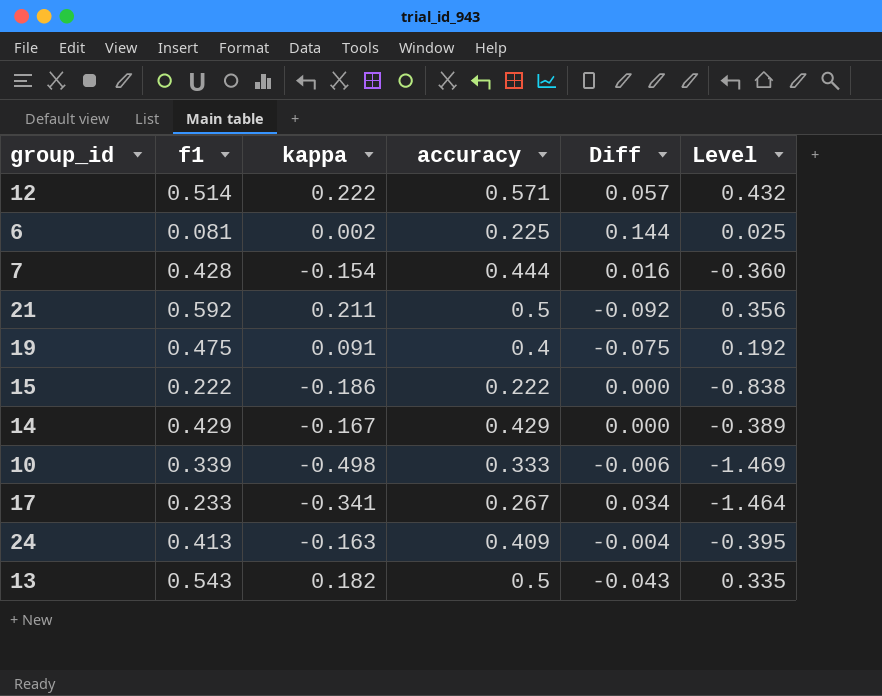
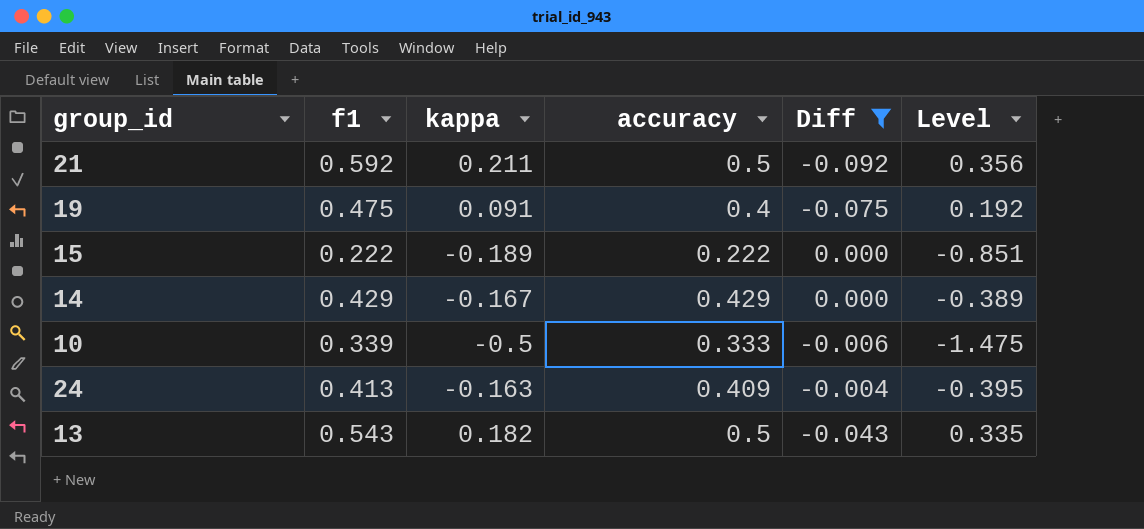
filter: none -> Diff <= 0.000
15 | kappa: -0.186 -> -0.189
15 | Level: -0.838 -> -0.851
10 | kappa: -0.498 -> -0.5
10 | Level: -1.469 -> -1.475

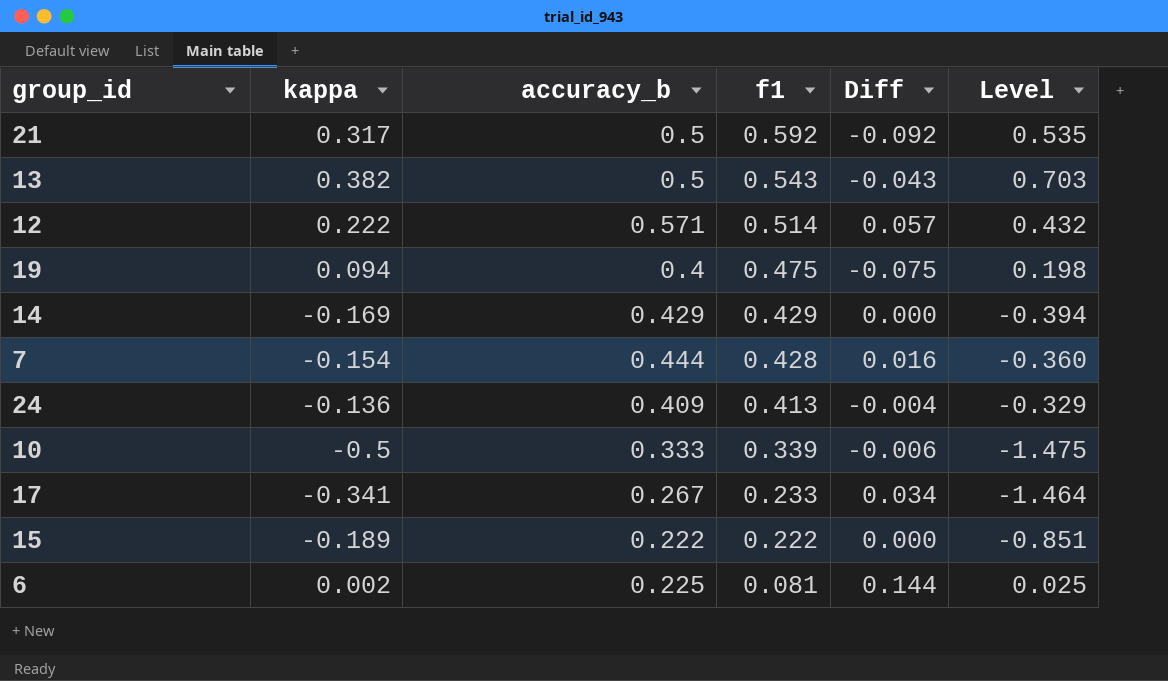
filter: Diff <= 0.000 -> none
row order: none -> f1 descending
column name: accuracy -> accuracy_b
column f1 | position: 2 -> 4
21 | kappa: 0.211 -> 0.317
21 | Level: 0.356 -> 0.535
13 | kappa: 0.182 -> 0.382
13 | Level: 0.335 -> 0.703
19 | kappa: 0.091 -> 0.094
19 | Level: 0.192 -> 0.198
14 | kappa: -0.167 -> -0.169
14 | Level: -0.389 -> -0.394
24 | kappa: -0.163 -> -0.136
24 | Level: -0.395 -> -0.329

